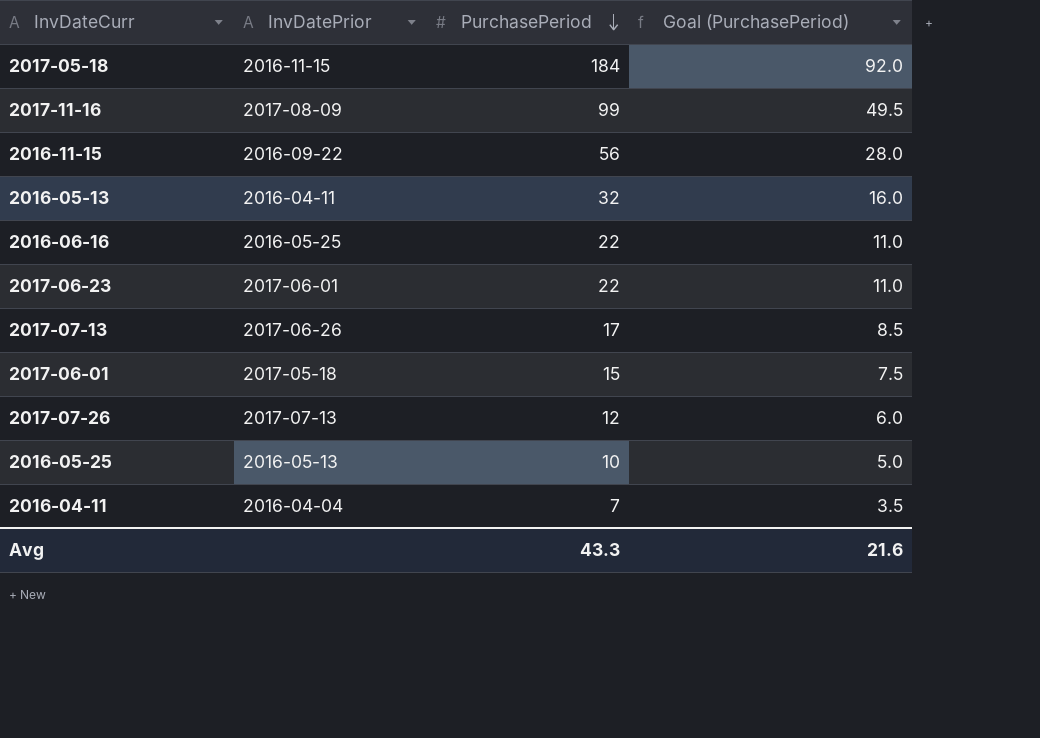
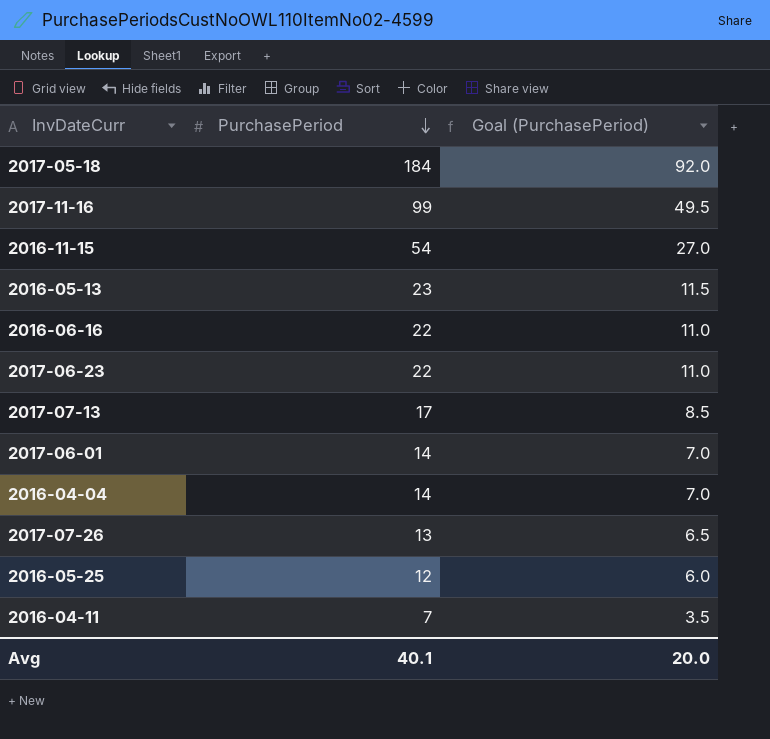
column InvDatePrior | position: 2 -> none
2016-11-15 | PurchasePeriod: 56 -> 54
2016-11-15 | Goal (PurchasePeriod): 28.0 -> 27.0
2016-05-13 | PurchasePeriod: 32 -> 23
2016-05-13 | Goal (PurchasePeriod): 16.0 -> 11.5
2017-06-01 | PurchasePeriod: 15 -> 14
2017-06-01 | Goal (PurchasePeriod): 7.5 -> 7.0
row 2016-04-04: none -> 14 | 7.0
2017-07-26 | PurchasePeriod: 12 -> 13
2017-07-26 | Goal (PurchasePeriod): 6.0 -> 6.5
2016-05-25 | PurchasePeriod: 10 -> 12
2016-05-25 | Goal (PurchasePeriod): 5.0 -> 6.0
Avg | PurchasePeriod: 43.3 -> 40.1
Avg | Goal (PurchasePeriod): 21.6 -> 20.0

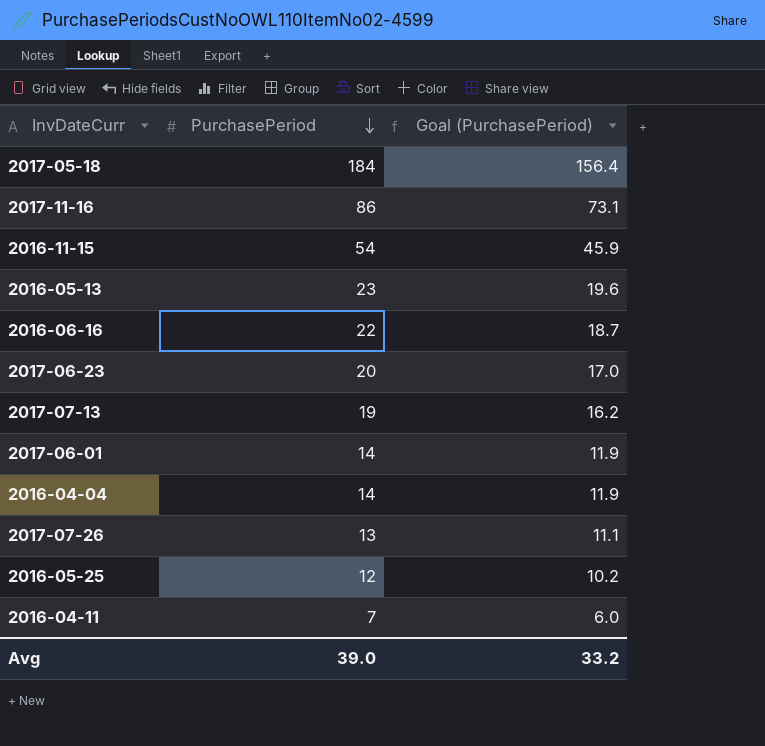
column Goal (PurchasePeriod) | formula: [PurchasePeriod] * 0.5 -> [PurchasePeriod] * 0.85
2017-11-16 | PurchasePeriod: 99 -> 86
2017-06-23 | PurchasePeriod: 22 -> 20
2017-07-13 | PurchasePeriod: 17 -> 19
Avg | PurchasePeriod: 40.1 -> 39.0
Avg | Goal (PurchasePeriod): 20.0 -> 33.2

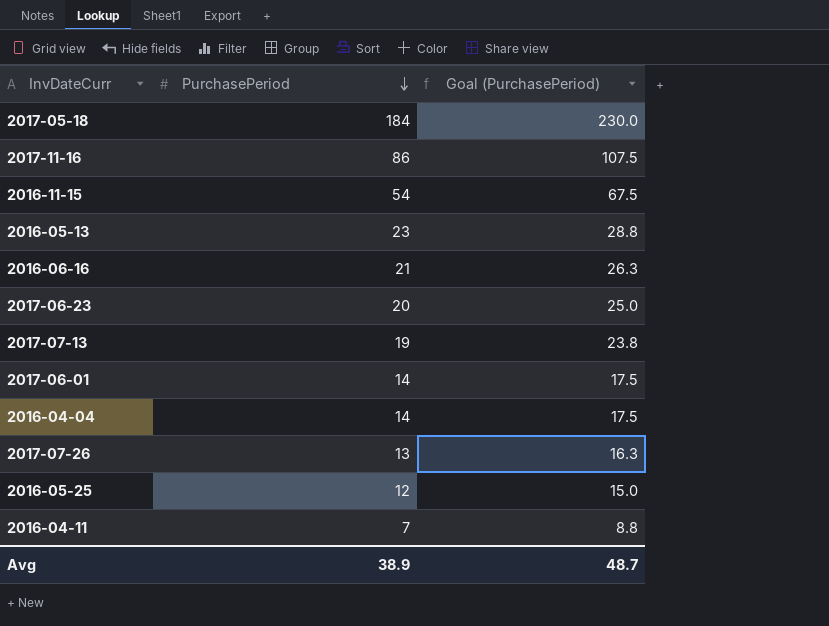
column Goal (PurchasePeriod) | formula: [PurchasePeriod] * 0.85 -> [PurchasePeriod] * 1.25
2016-06-16 | PurchasePeriod: 22 -> 21
Avg | PurchasePeriod: 39.0 -> 38.9
Avg | Goal (PurchasePeriod): 33.2 -> 48.7

